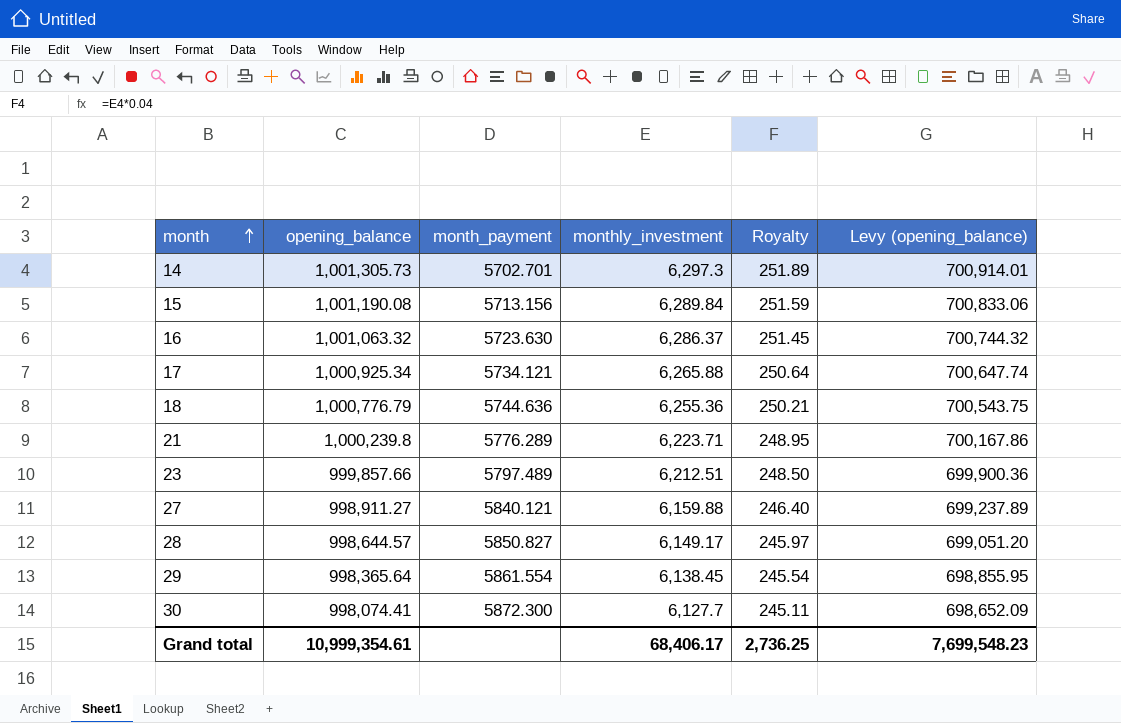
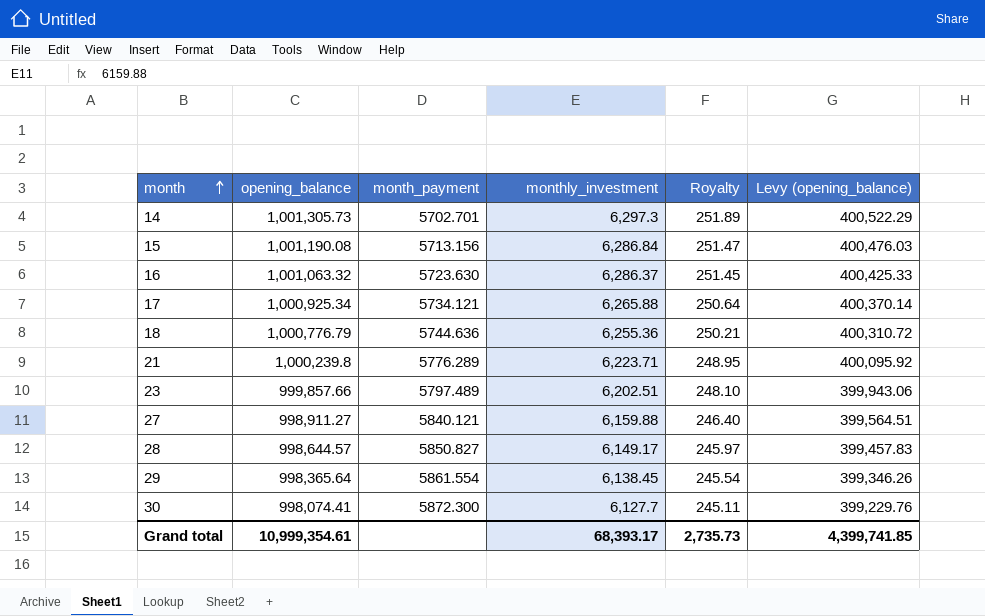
column Levy (opening_balance) | formula: [opening_balance] * 0.7 -> [opening_balance] * 0.4
15 | monthly_investment: 6,289.84 -> 6,286.84
15 | Royalty: 251.59 -> 251.47
23 | monthly_investment: 6,212.51 -> 6,202.51
23 | Royalty: 248.50 -> 248.10
Grand total | monthly_investment: 68,406.17 -> 68,393.17
Grand total | Royalty: 2,736.25 -> 2,735.73
Grand total | Levy (opening_balance): 7,699,548.23 -> 4,399,741.85

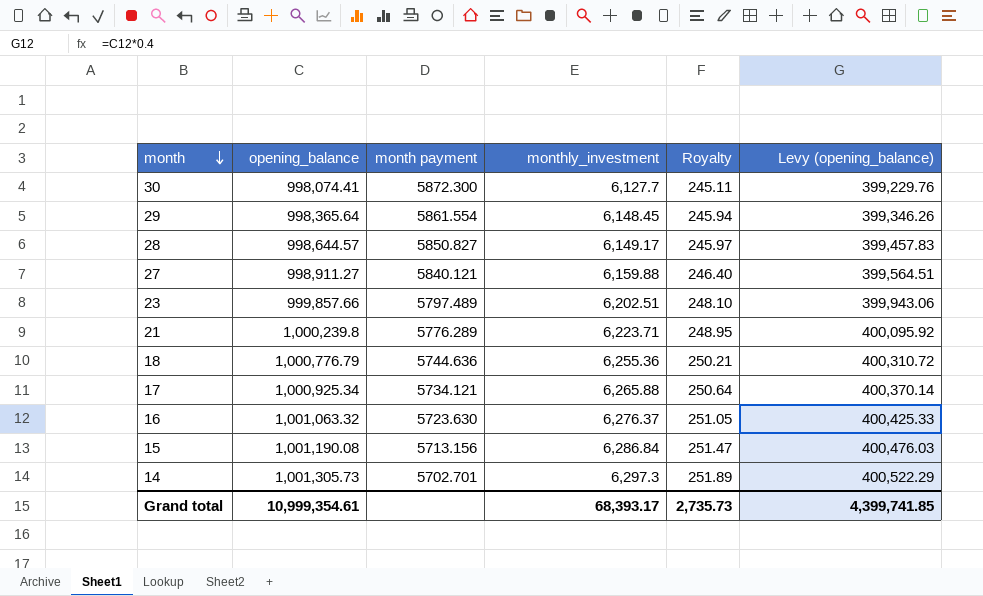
row order: month ascending -> month descending
column name: month_payment -> month payment
29 | monthly_investment: 6,138.45 -> 6,148.45
29 | Royalty: 245.54 -> 245.94
16 | monthly_investment: 6,286.37 -> 6,276.37
16 | Royalty: 251.45 -> 251.05

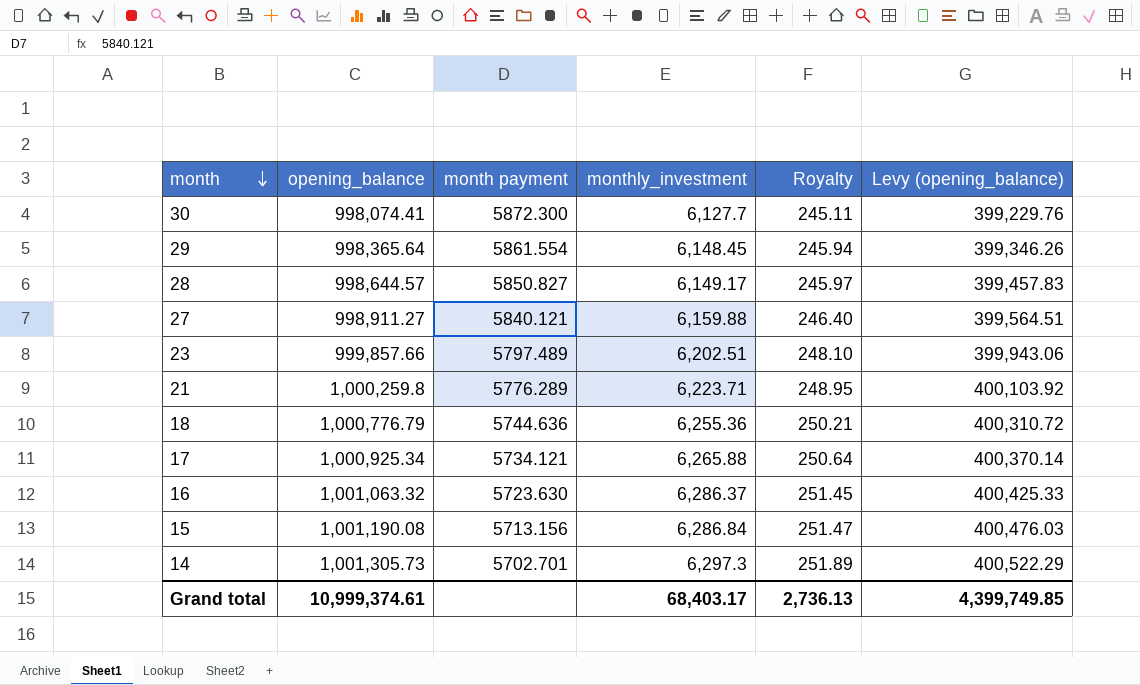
21 | opening_balance: 1,000,239.8 -> 1,000,259.8
21 | Levy (opening_balance): 400,095.92 -> 400,103.92
16 | monthly_investment: 6,276.37 -> 6,286.37
16 | Royalty: 251.05 -> 251.45
Grand total | opening_balance: 10,999,354.61 -> 10,999,374.61
Grand total | monthly_investment: 68,393.17 -> 68,403.17
Grand total | Royalty: 2,735.73 -> 2,736.13
Grand total | Levy (opening_balance): 4,399,741.85 -> 4,399,749.85

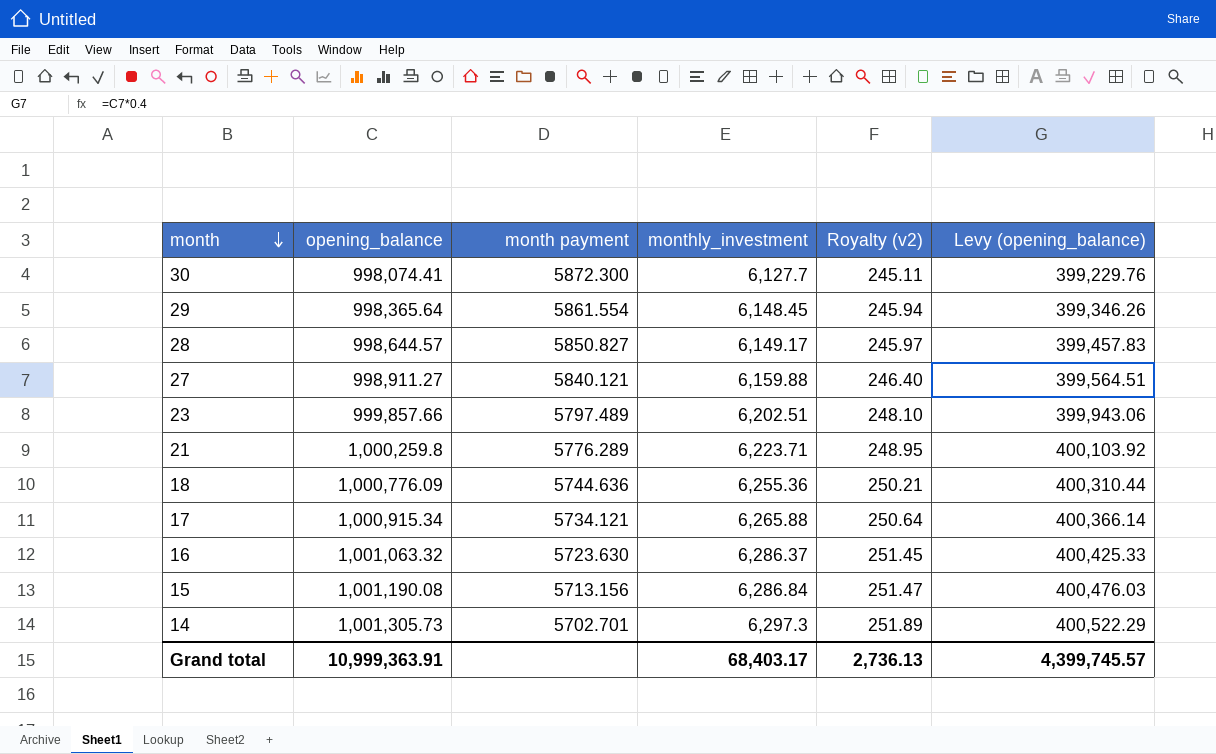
column name: Royalty -> Royalty (v2)
18 | opening_balance: 1,000,776.79 -> 1,000,776.09
18 | Levy (opening_balance): 400,310.72 -> 400,310.44
17 | opening_balance: 1,000,925.34 -> 1,000,915.34
17 | Levy (opening_balance): 400,370.14 -> 400,366.14
Grand total | opening_balance: 10,999,374.61 -> 10,999,363.91
Grand total | Levy (opening_balance): 4,399,749.85 -> 4,399,745.57

